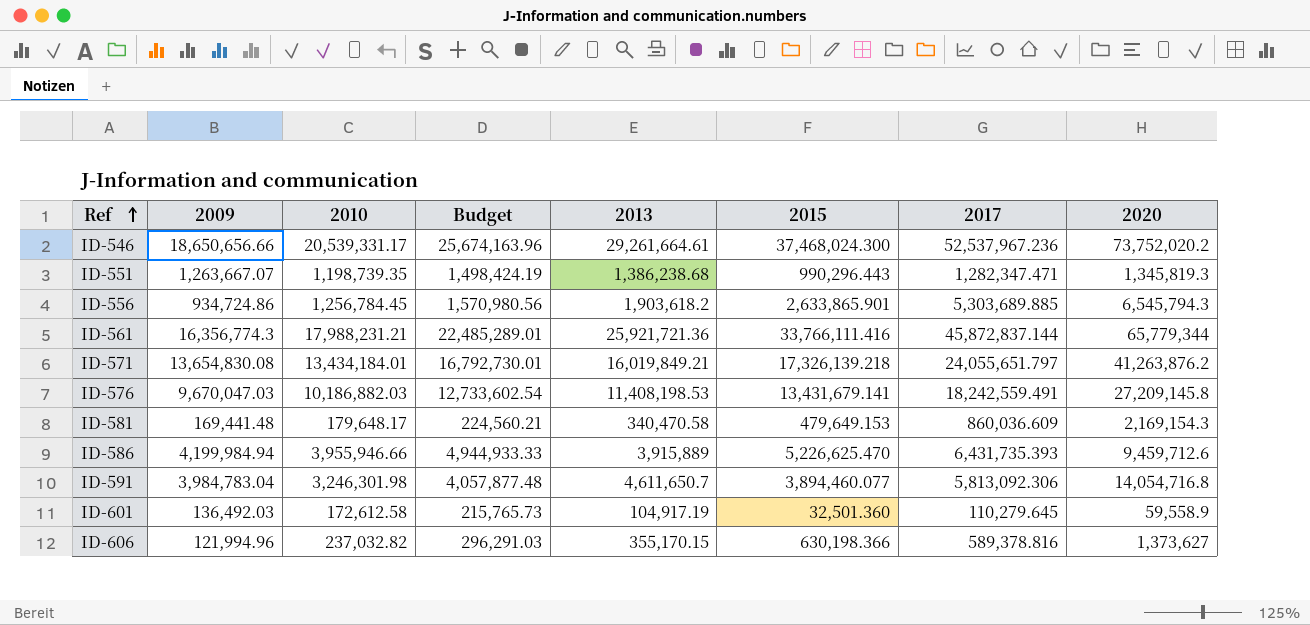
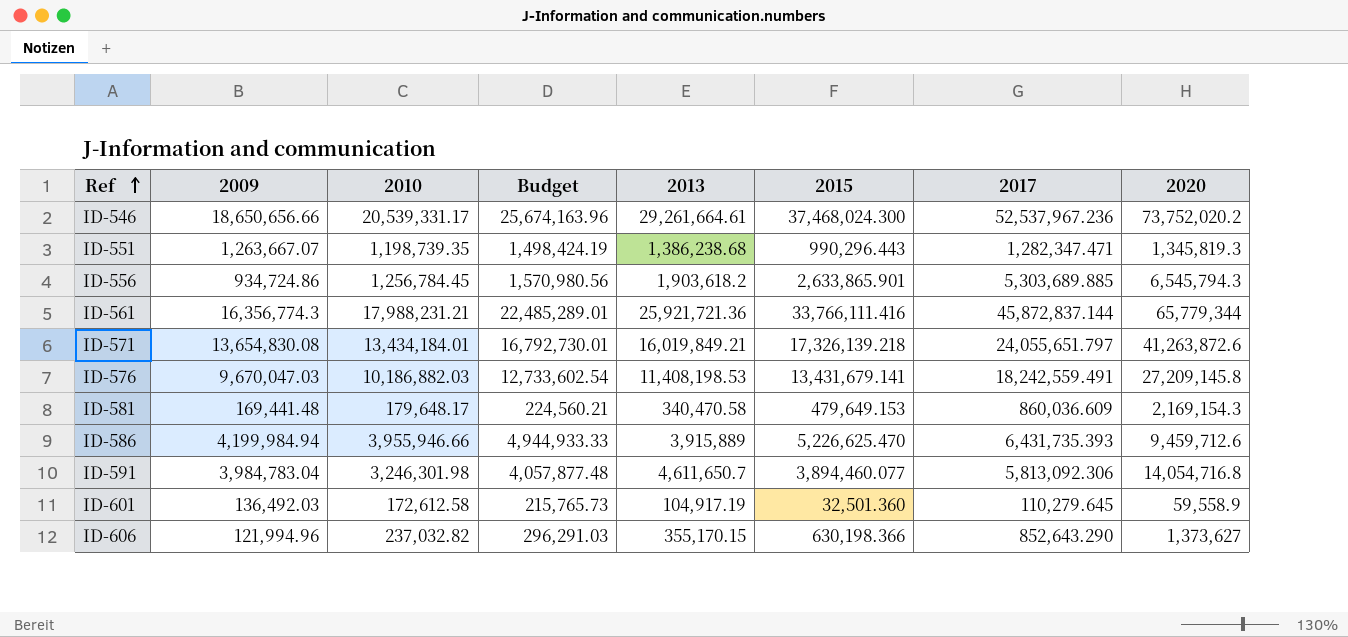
ID-571 | 2020: 41,263,876.2 -> 41,263,872.6
ID-606 | 2017: 589,378.816 -> 852,643.290

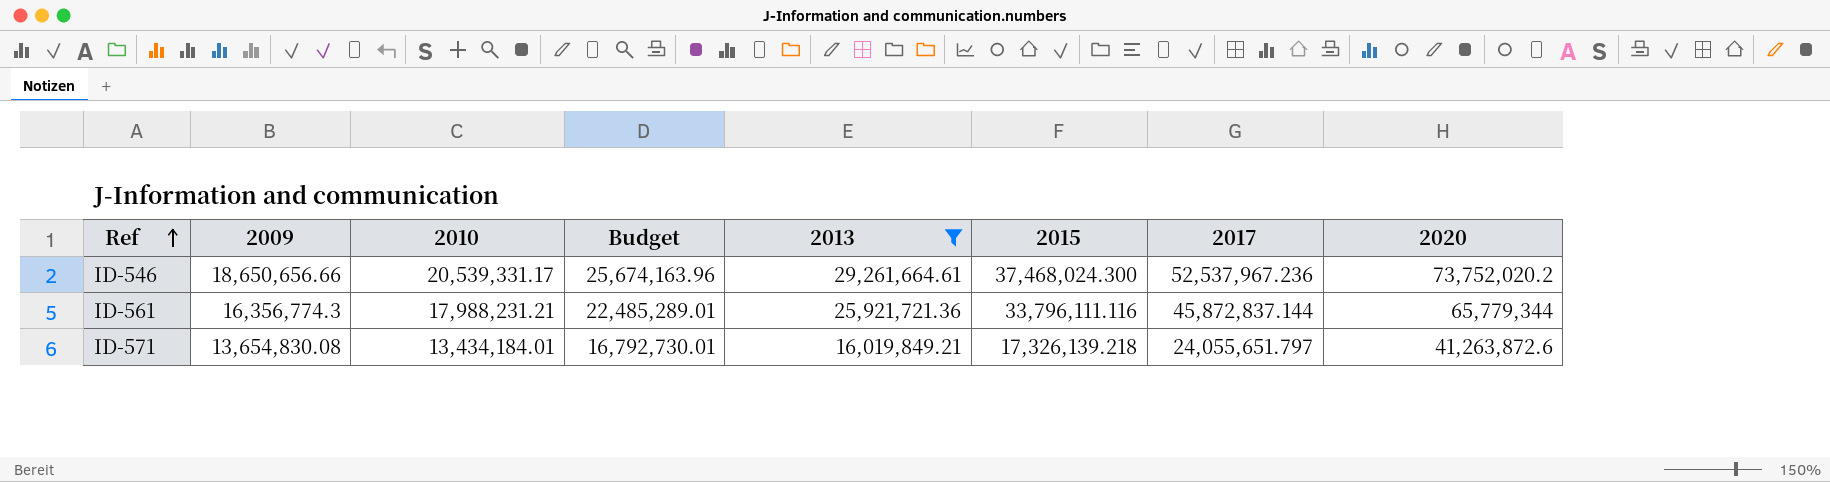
filter: none -> 2013 >= 16,019,849.21
ID-561 | 2015: 33,766,111.416 -> 33,796,111.116

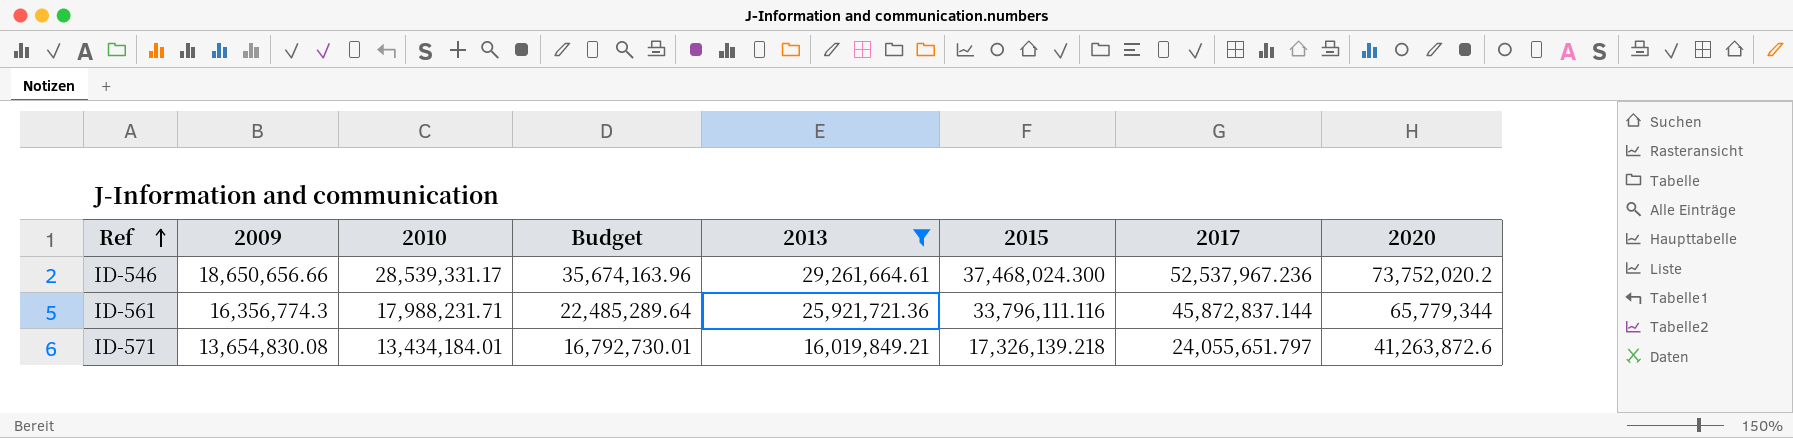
ID-546 | 2010: 20,539,331.17 -> 28,539,331.17
ID-546 | Budget: 25,674,163.96 -> 35,674,163.96
ID-561 | 2010: 17,988,231.21 -> 17,988,231.71
ID-561 | Budget: 22,485,289.01 -> 22,485,289.64

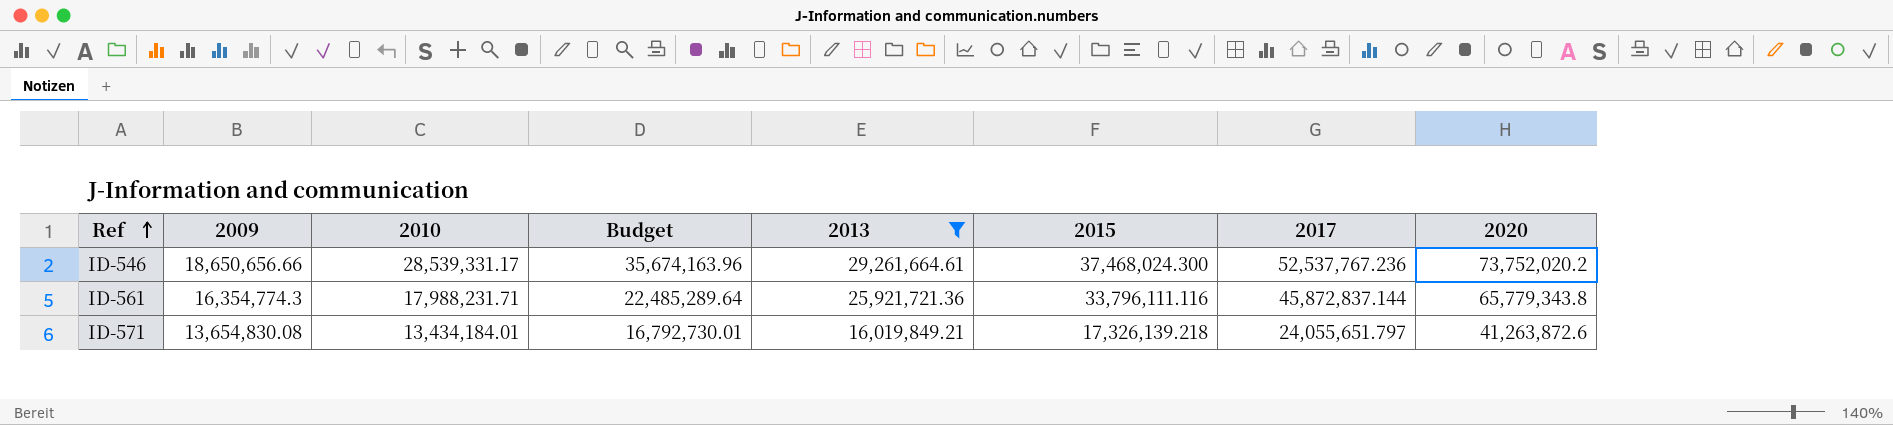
ID-546 | 2017: 52,537,967.236 -> 52,537,767.236
ID-561 | 2009: 16,356,774.3 -> 16,354,774.3
ID-561 | 2020: 65,779,344 -> 65,779,343.8

